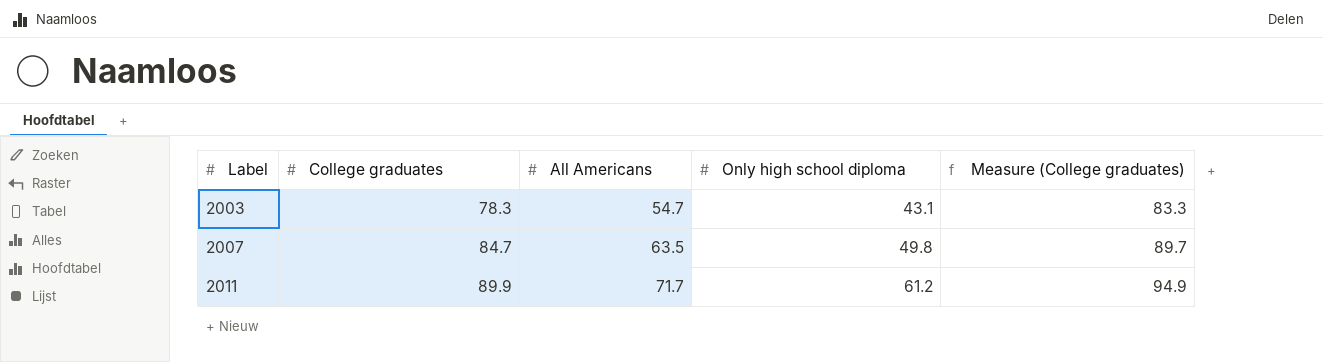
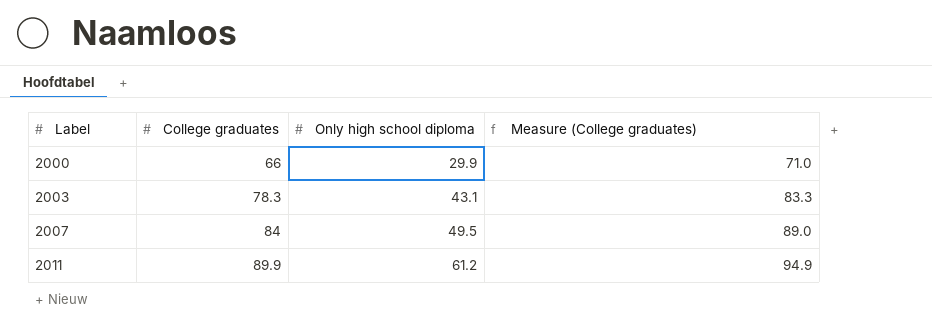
column All Americans | position: 3 -> none
row 2000: none -> 66 | 29.9 | 71.0
2007 | College graduates: 84.7 -> 84
2007 | Only high school diploma: 49.8 -> 49.5
2007 | Measure (College graduates): 89.7 -> 89.0

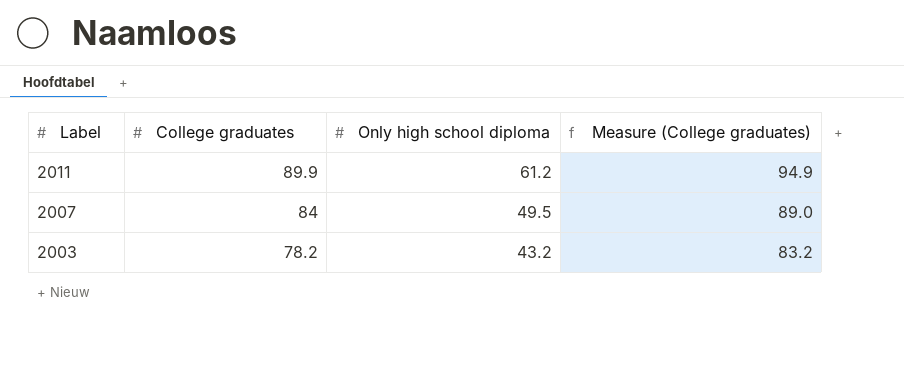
row order: Label ascending -> Label descending
row 2000: 66 | 29.9 | 71.0 -> none
2003 | College graduates: 78.3 -> 78.2
2003 | Only high school diploma: 43.1 -> 43.2
2003 | Measure (College graduates): 83.3 -> 83.2

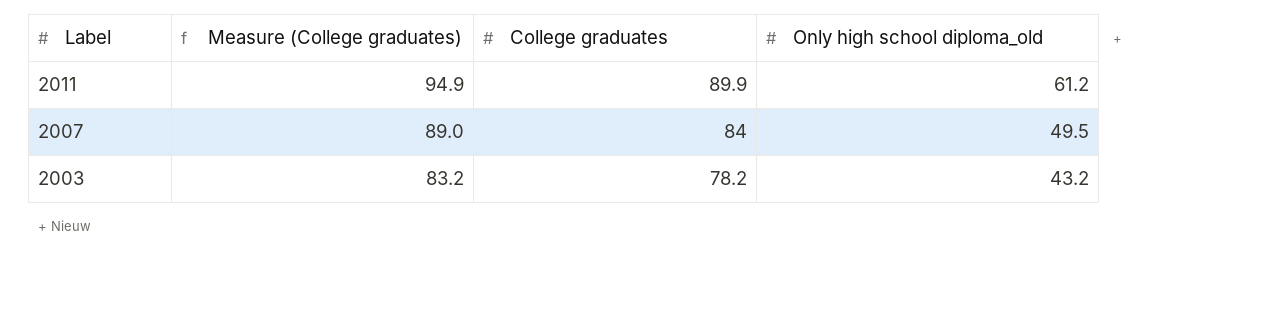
column Measure (College graduates) | position: 4 -> 2
column name: Only high school diploma -> Only high school diploma_old

